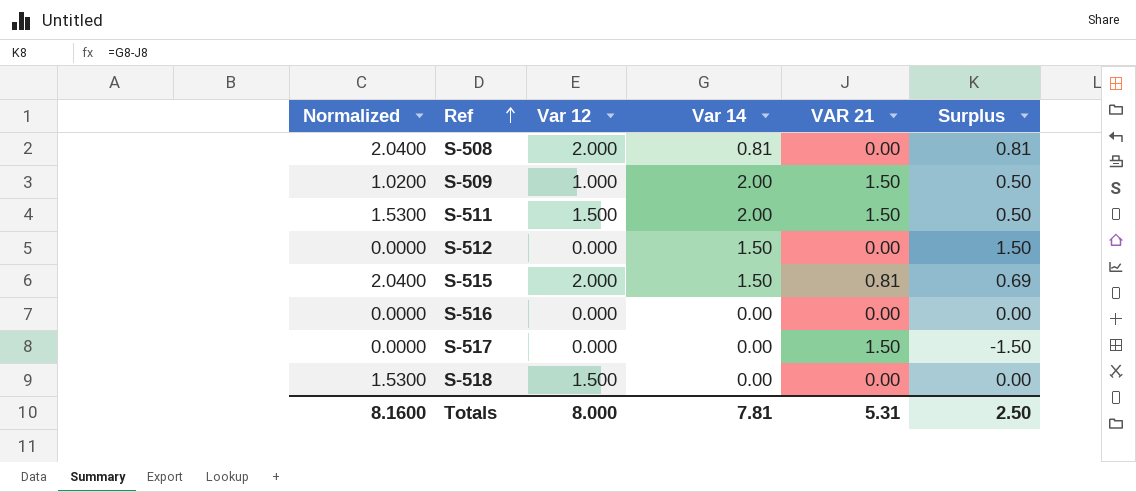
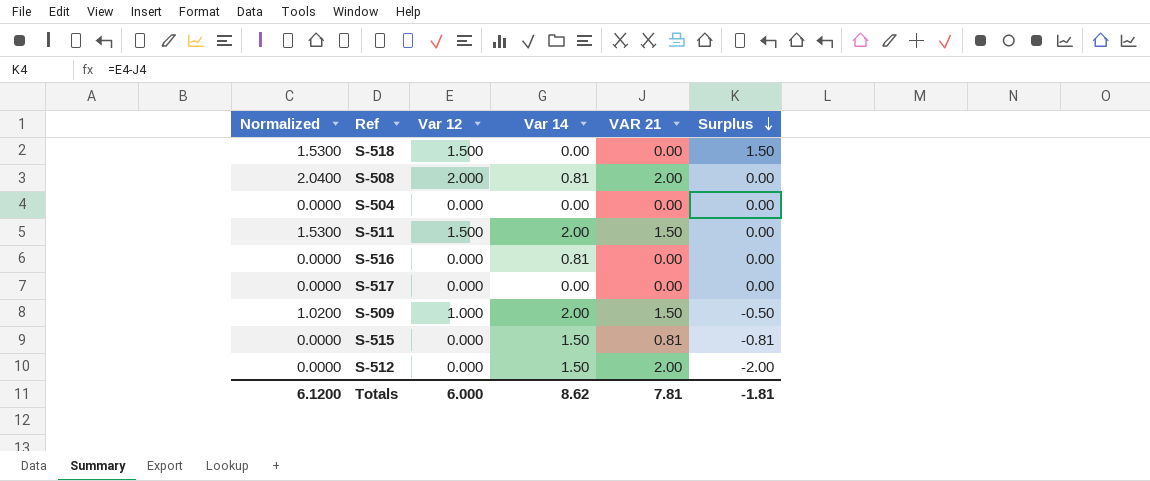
row order: Ref ascending -> Surplus descending
column Surplus | formula: [Var 14] - [VAR 21] -> [Var 12] - [VAR 21]
S-508 | VAR 21: 0.00 -> 2.00
row S-504: none -> 0.0000 | 0.000 | 0.00 | 0.00 | 0.00
S-516 | Var 14: 0.00 -> 0.81
S-517 | VAR 21: 1.50 -> 0.00
S-515 | Normalized: 2.0400 -> 0.0000
S-515 | Var 12: 2.000 -> 0.000
S-512 | VAR 21: 0.00 -> 2.00
Totals | Normalized: 8.1600 -> 6.1200
Totals | Var 12: 8.000 -> 6.000
Totals | Var 14: 7.81 -> 8.62
Totals | VAR 21: 5.31 -> 7.81
Totals | Surplus: 2.50 -> -1.81

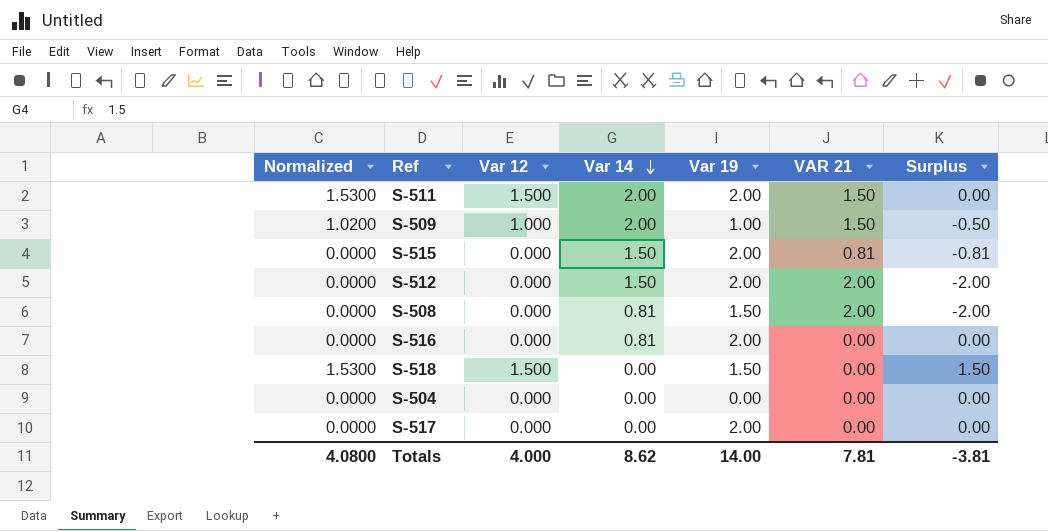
row order: Surplus descending -> Var 14 descending
column Var 19 | position: none -> 5
S-508 | Normalized: 2.0400 -> 0.0000
S-508 | Var 12: 2.000 -> 0.000
S-508 | Surplus: 0.00 -> -2.00
Totals | Normalized: 6.1200 -> 4.0800
Totals | Var 12: 6.000 -> 4.000
Totals | Surplus: -1.81 -> -3.81

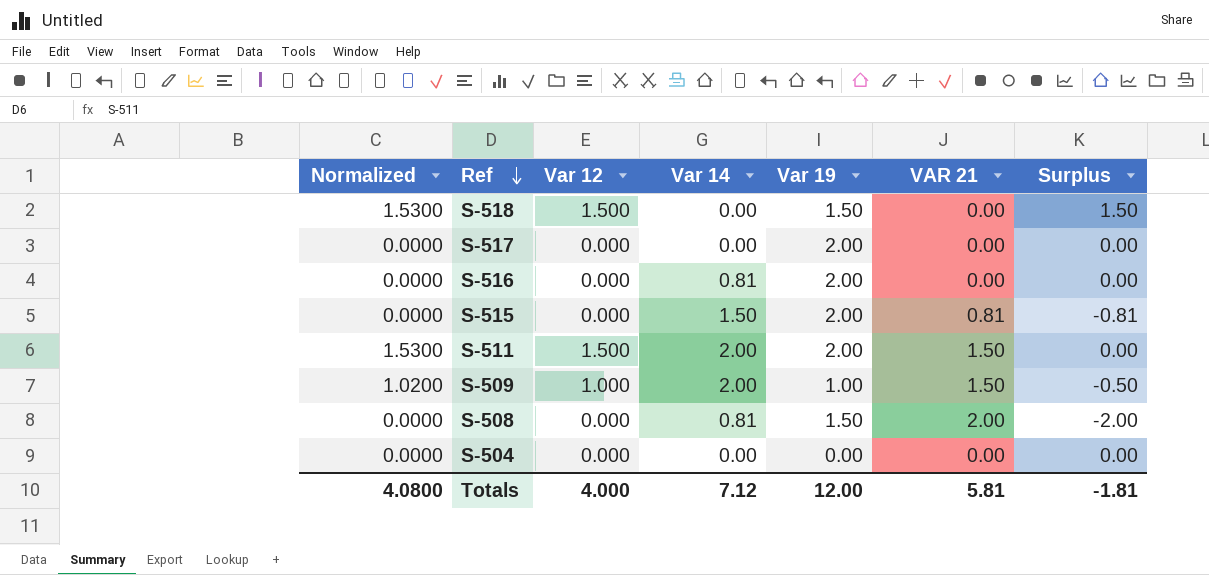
row order: Var 14 descending -> Ref descending
row S-512: 0.0000 | 0.000 | 1.50 | 2.00 | 2.00 | -2.00 -> none
Totals | Var 14: 8.62 -> 7.12
Totals | Var 19: 14.00 -> 12.00
Totals | VAR 21: 7.81 -> 5.81
Totals | Surplus: -3.81 -> -1.81

